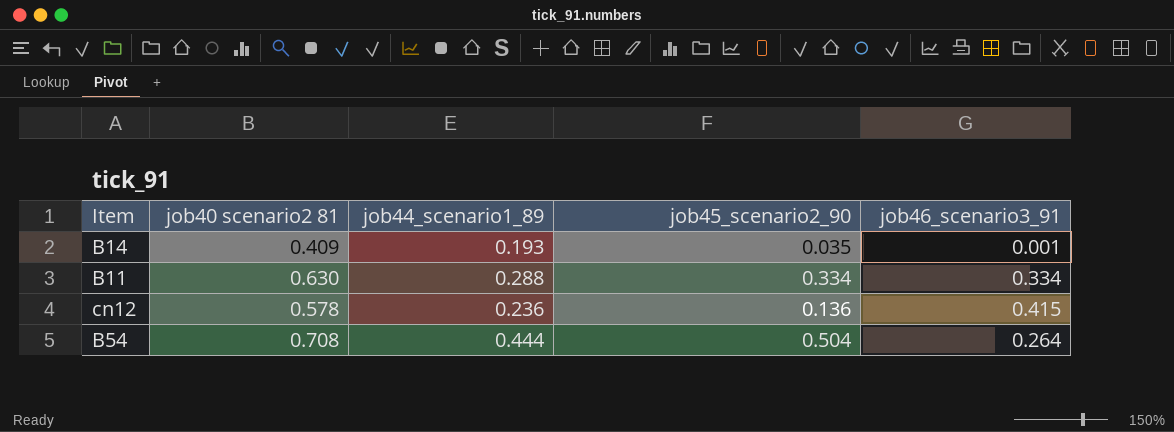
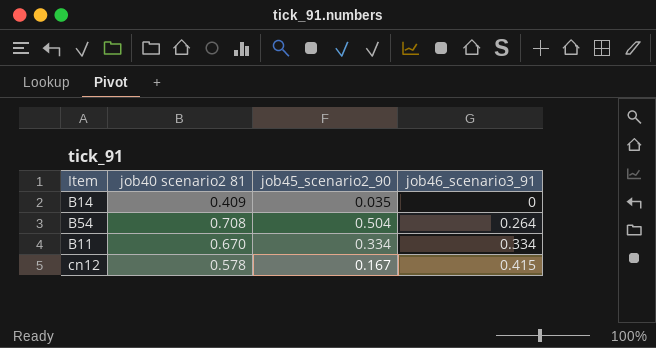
row order: none -> job46_scenario3_91 ascending
column job44_scenario1_89 | position: 3 -> none
B14 | job46_scenario3_91: 0.001 -> 0
B11 | job40 scenario2 81: 0.630 -> 0.670
cn12 | job45_scenario2_90: 0.136 -> 0.167

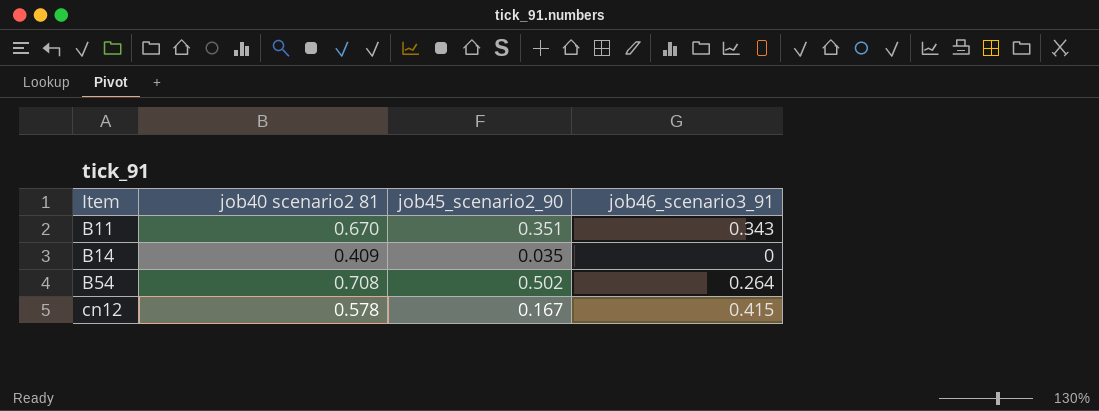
row order: job46_scenario3_91 ascending -> Item ascending
B11 | job45_scenario2_90: 0.334 -> 0.351
B11 | job46_scenario3_91: 0.334 -> 0.343
B54 | job45_scenario2_90: 0.504 -> 0.502

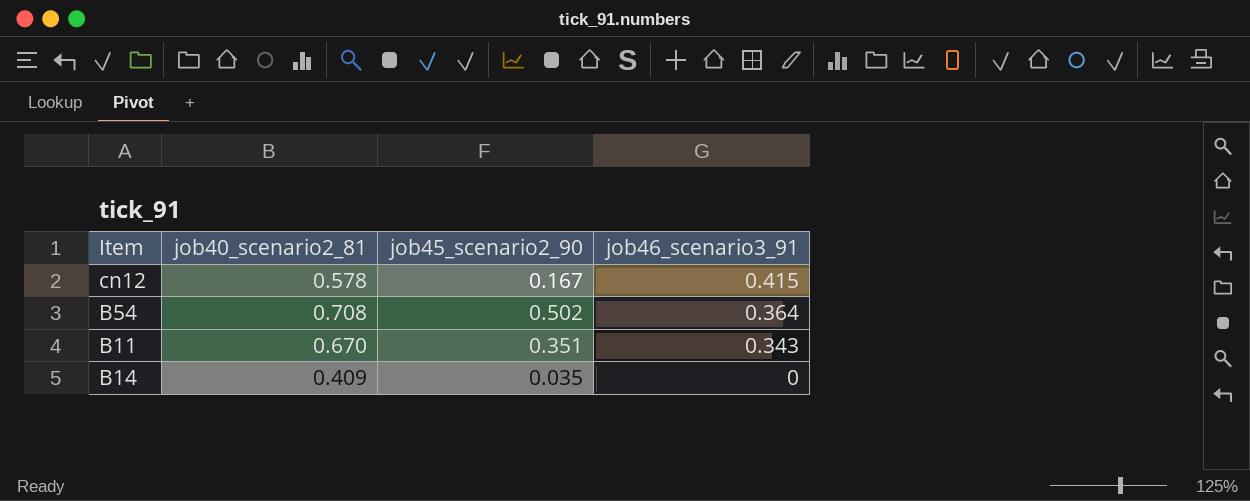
row order: Item ascending -> job46_scenario3_91 descending
column name: job40 scenario2 81 -> job40_scenario2_81
B54 | job46_scenario3_91: 0.264 -> 0.364

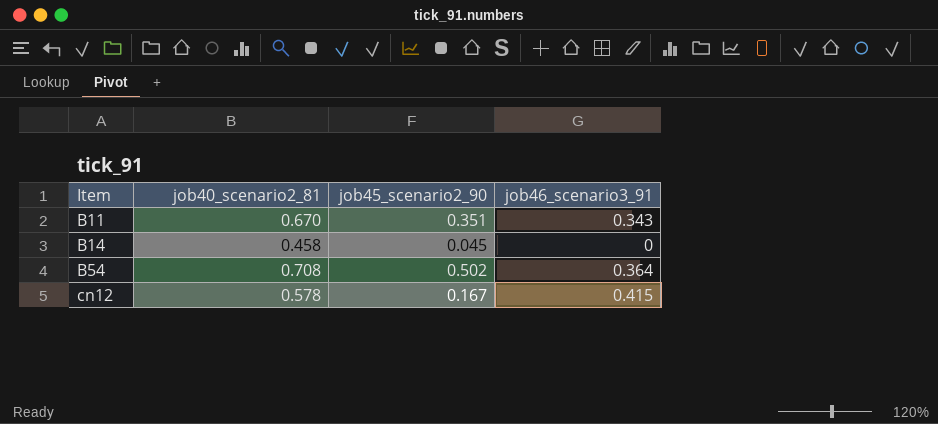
row order: job46_scenario3_91 descending -> Item ascending
B14 | job40_scenario2_81: 0.409 -> 0.458
B14 | job45_scenario2_90: 0.035 -> 0.045

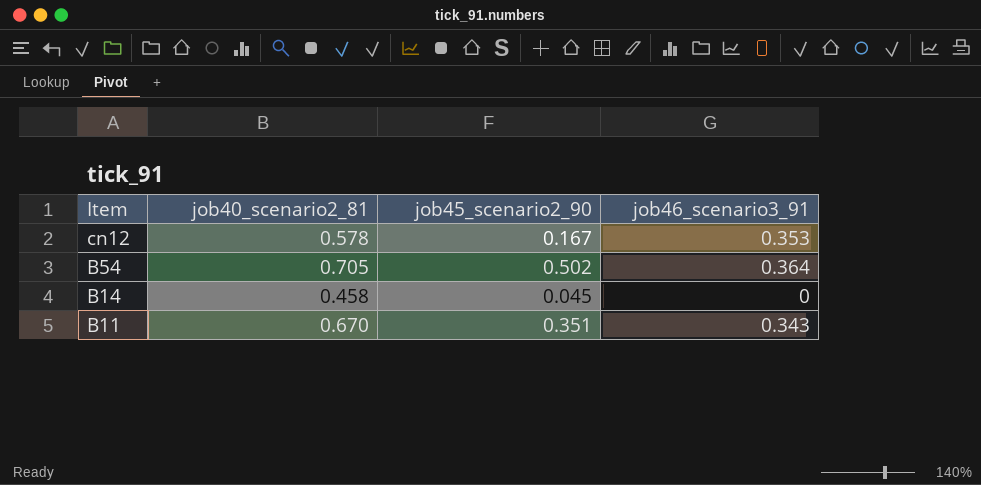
row order: Item ascending -> Item descending
cn12 | job46_scenario3_91: 0.415 -> 0.353
B54 | job40_scenario2_81: 0.708 -> 0.705

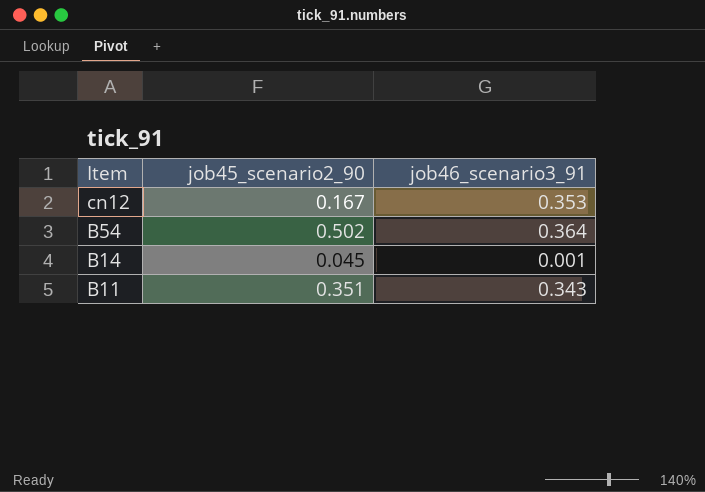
column job40_scenario2_81 | position: 2 -> none
B14 | job46_scenario3_91: 0 -> 0.001

